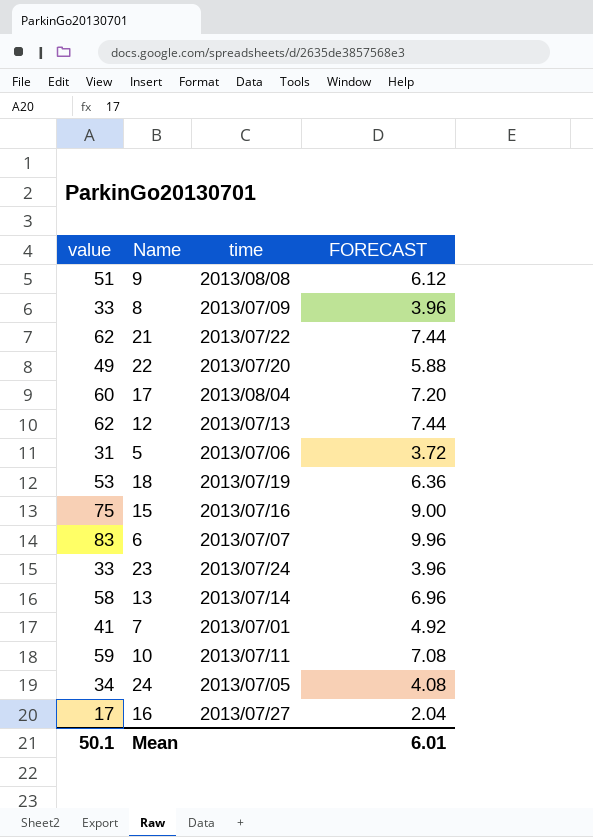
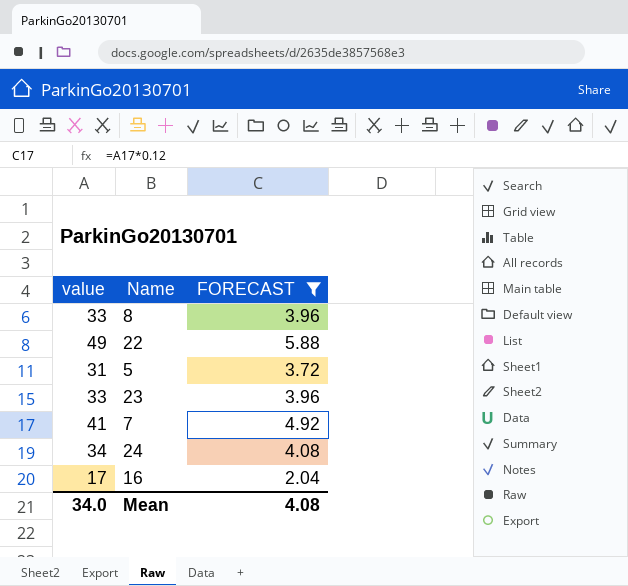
filter: none -> FORECAST <= 5.88
column time | position: 3 -> none
Mean | value: 50.1 -> 34.0
Mean | FORECAST: 6.01 -> 4.08

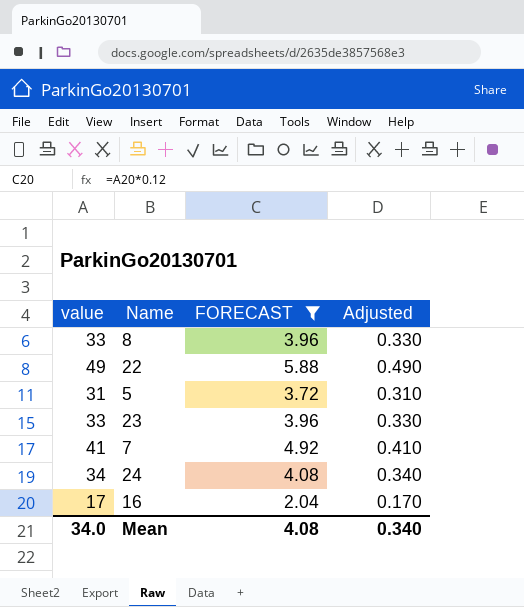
column Adjusted | formula: none -> [value] * 0.01

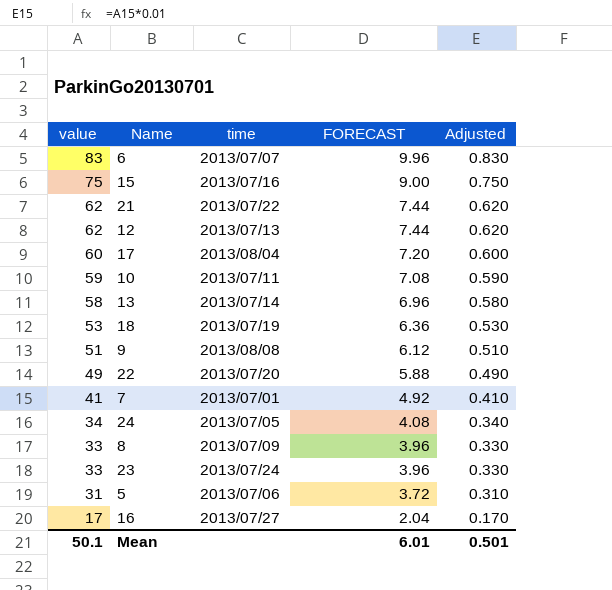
filter: FORECAST <= 5.88 -> none
row order: none -> value descending
column time | position: none -> 3
Mean | value: 34.0 -> 50.1
Mean | FORECAST: 4.08 -> 6.01
Mean | Adjusted: 0.340 -> 0.501

